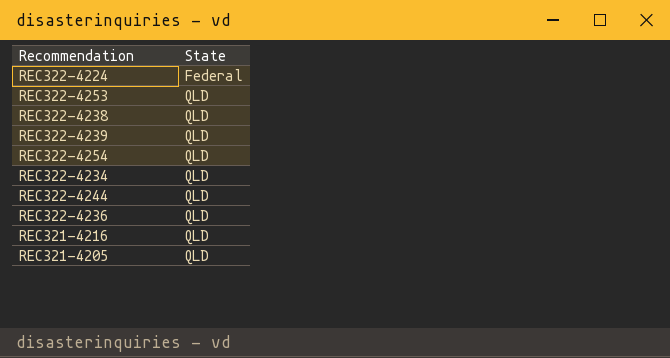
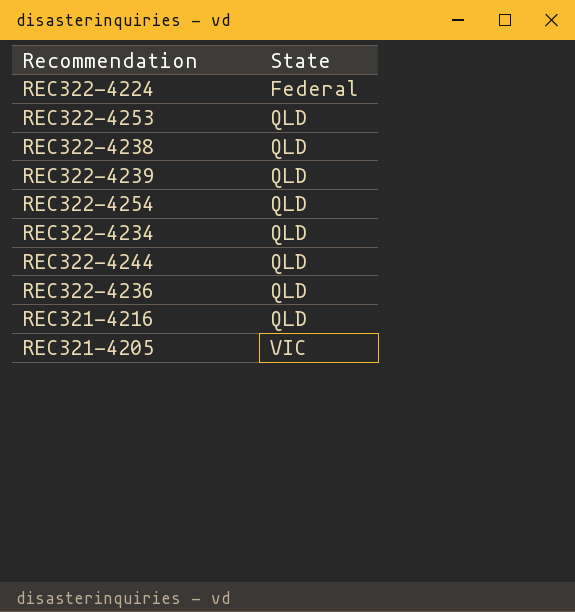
REC321-4205 | State: QLD -> VIC

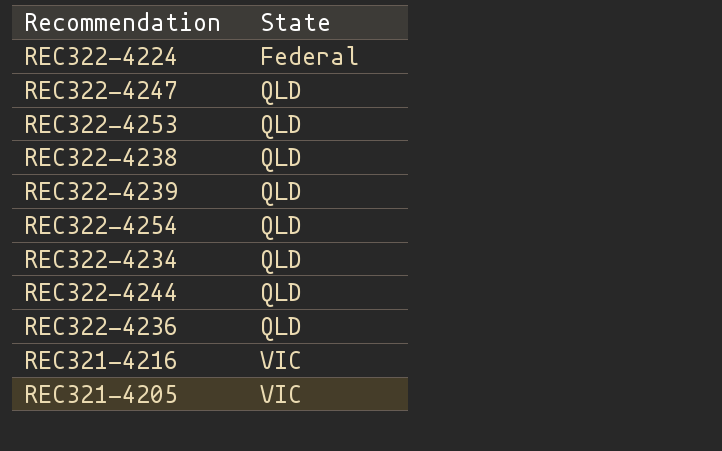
row REC322-4247: none -> QLD
REC321-4216 | State: QLD -> VIC

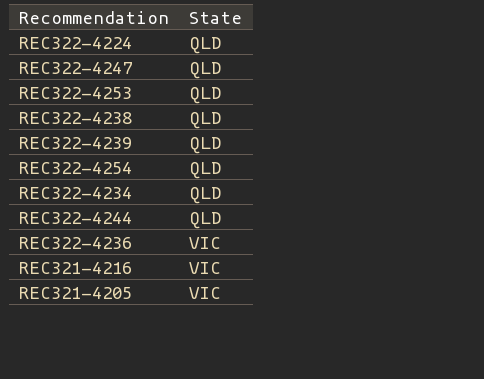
REC322-4224 | State: Federal -> QLD
REC322-4236 | State: QLD -> VIC

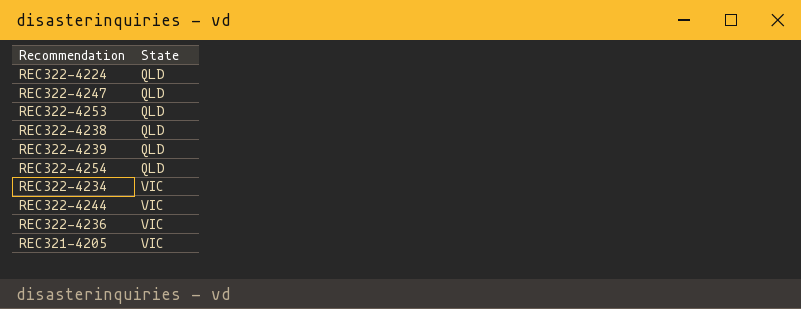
row REC321-4216: VIC -> none
REC322-4234 | State: QLD -> VIC
REC322-4244 | State: QLD -> VIC

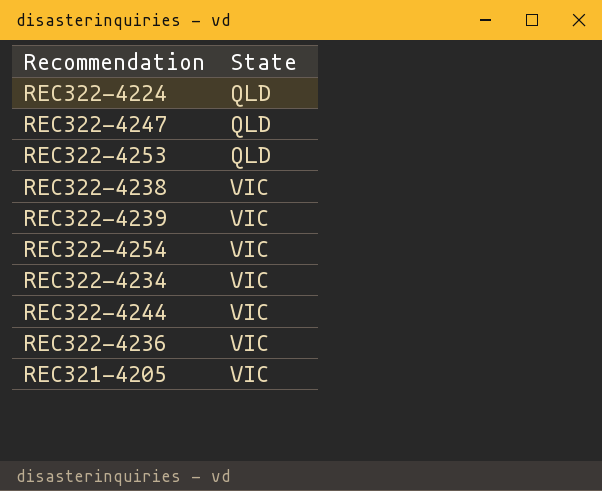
REC322-4238 | State: QLD -> VIC
REC322-4239 | State: QLD -> VIC
REC322-4254 | State: QLD -> VIC

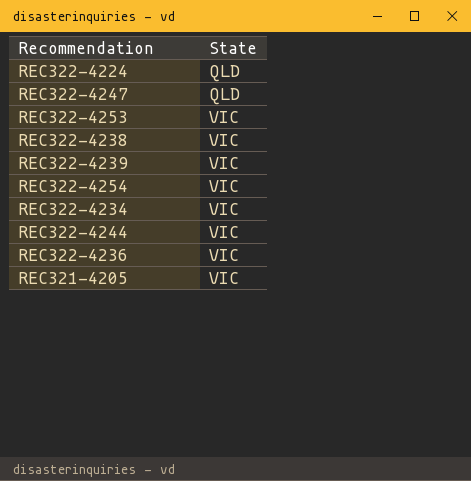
REC322-4253 | State: QLD -> VIC

